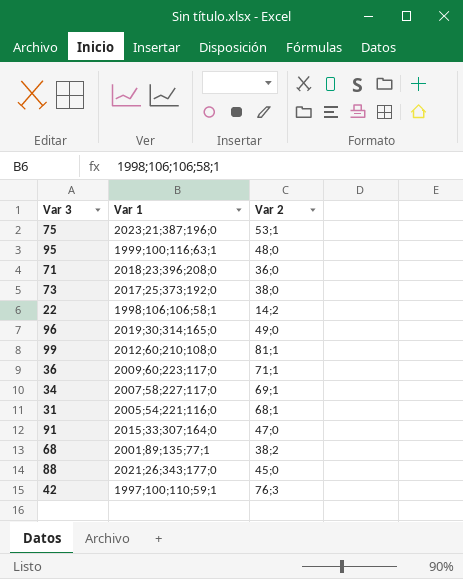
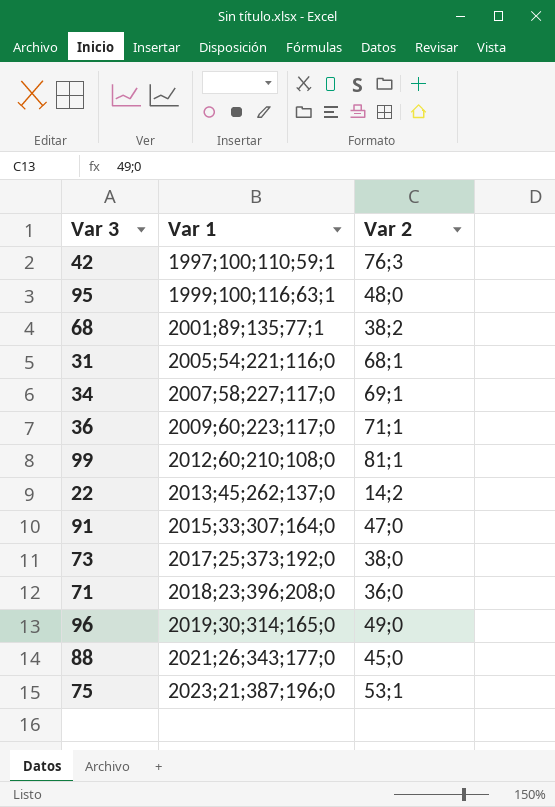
row order: none -> Var 1 ascending
22 | Var 1: 1998;106;106;58;1 -> 2013;45;262;137;0

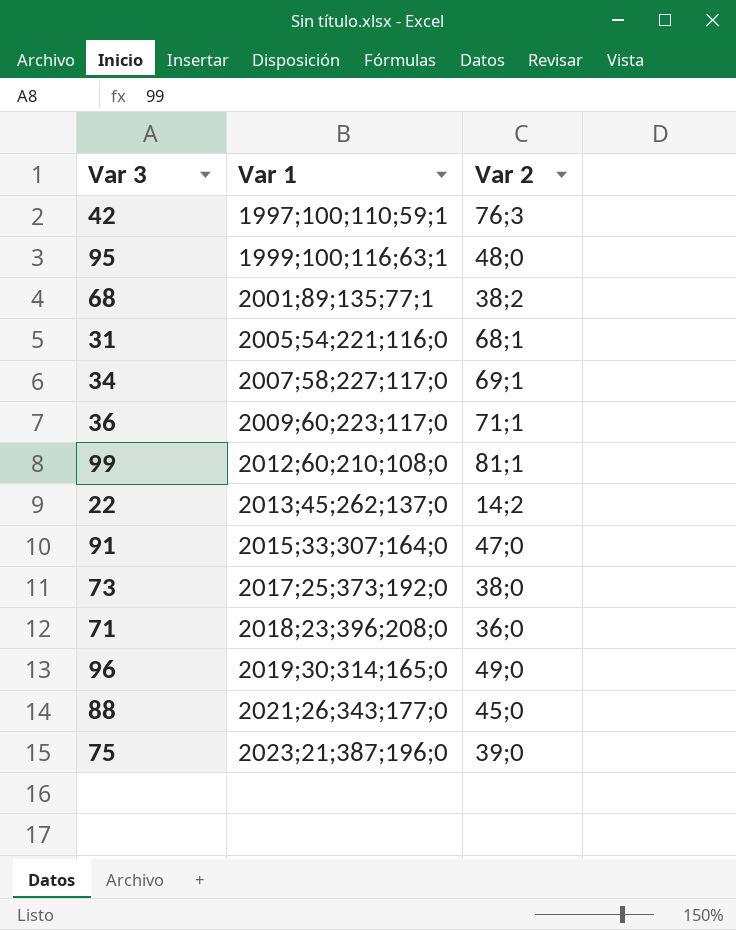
75 | Var 2: 53;1 -> 39;0

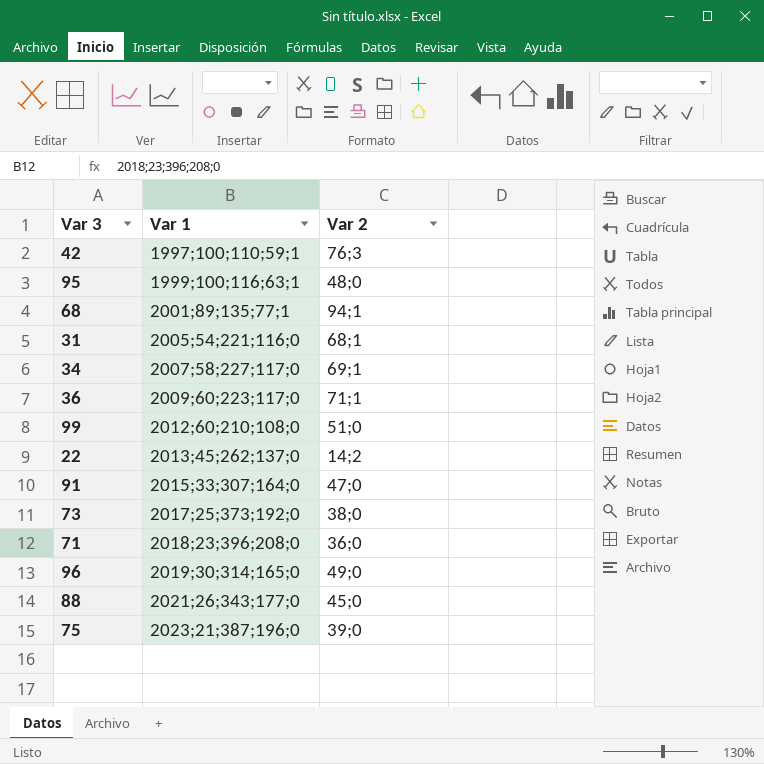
68 | Var 2: 38;2 -> 94;1
99 | Var 2: 81;1 -> 51;0

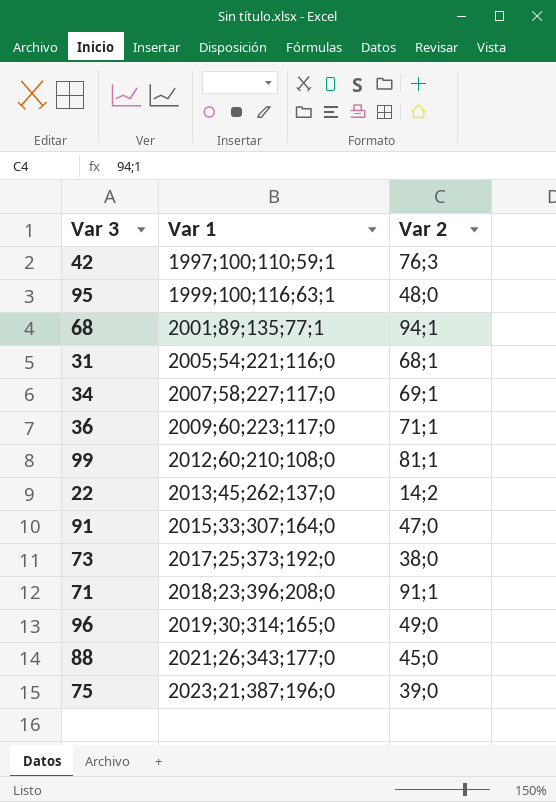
99 | Var 2: 51;0 -> 81;1
71 | Var 2: 36;0 -> 91;1

